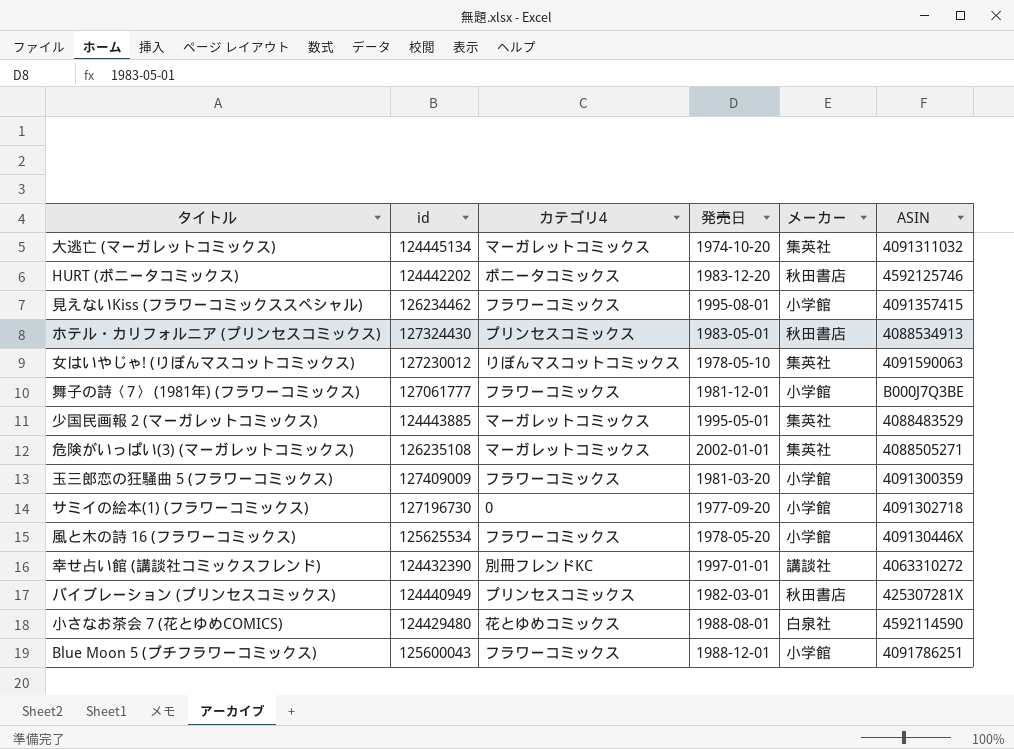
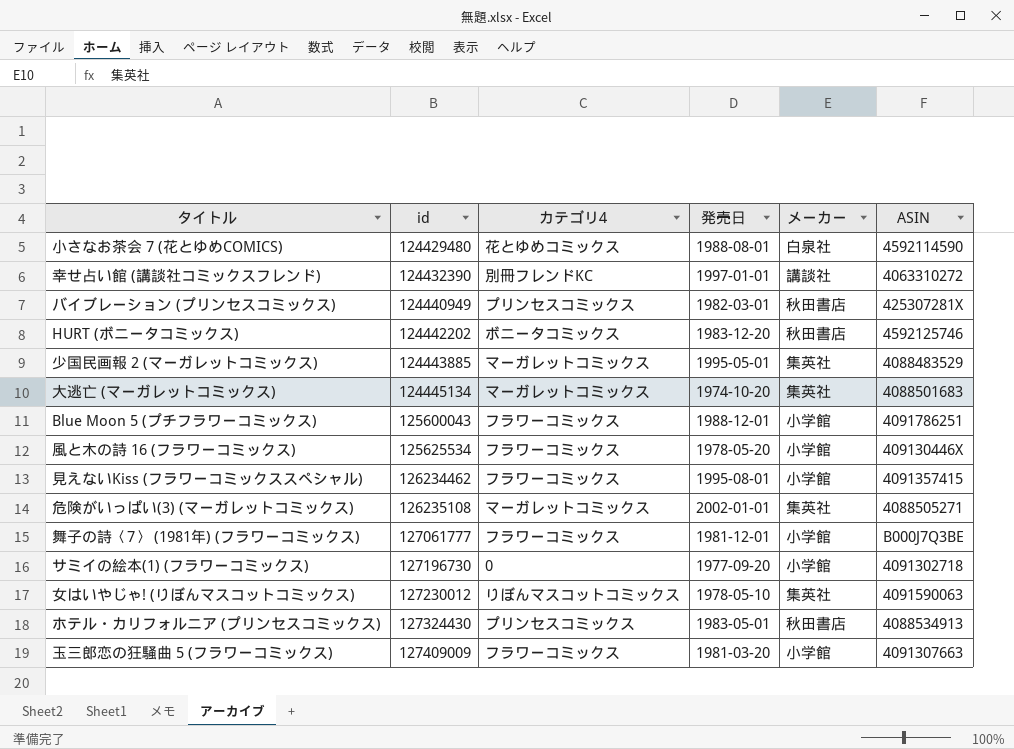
row order: none -> id ascending
大逃亡 (マーガレットコミックス) | ASIN: 4091311032 -> 4088501683
玉三郎恋の狂騒曲 5 (フラワーコミックス) | ASIN: 4091300359 -> 4091307663

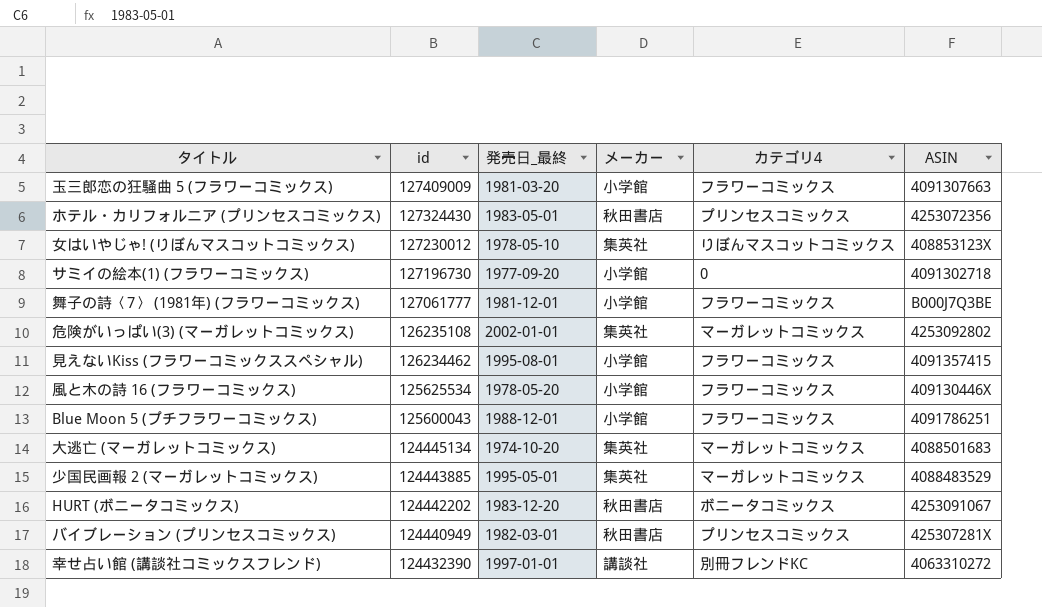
row order: id ascending -> id descending
column name: 発売日 -> 発売日_最終
column カテゴリ4 | position: 3 -> 5
row 小さなお茶会 7 (花とゆめCOMICS): 124429480 | 花とゆめコミックス | 1988-08-01 | 白泉社 | 4592114590 -> none
ホテル・カリフォルニア (プリンセスコミックス) | ASIN: 4088534913 -> 4253072356
女はいやじゃ! (りぼんマスコットコミックス) | ASIN: 4091590063 -> 408853123X
危険がいっぱい(3) (マーガレットコミックス) | ASIN: 4088505271 -> 4253092802
HURT (ボニータコミックス) | ASIN: 4592125746 -> 4253091067

